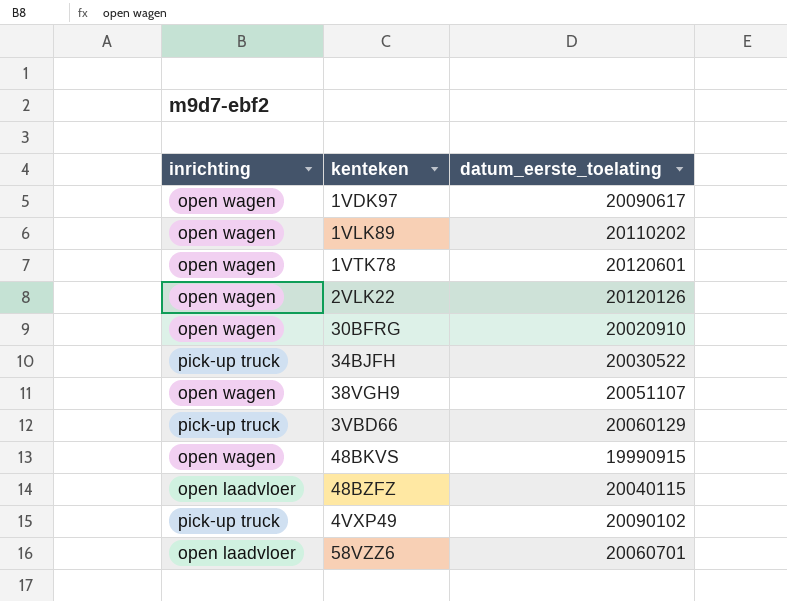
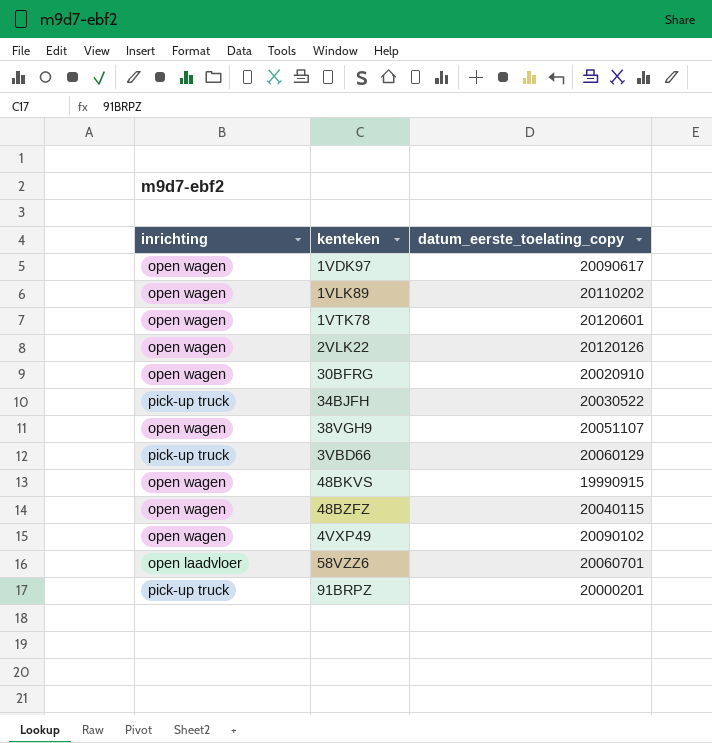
column name: datum_eerste_toelating -> datum_eerste_toelating_copy
48BZFZ | inrichting: open laadvloer -> open wagen
4VXP49 | inrichting: pick-up truck -> open wagen
row 91BRPZ: none -> pick-up truck | 20000201

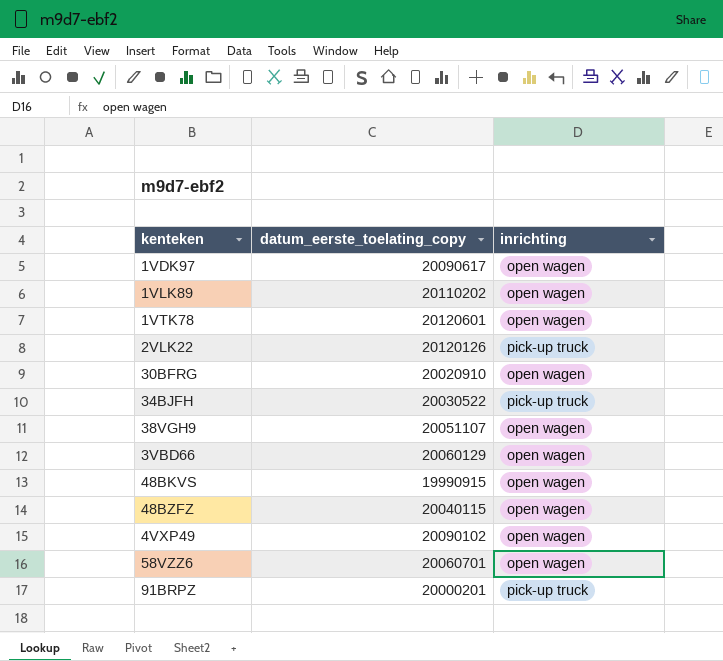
column inrichting | position: 1 -> 3
2VLK22 | inrichting: open wagen -> pick-up truck
3VBD66 | inrichting: pick-up truck -> open wagen
58VZZ6 | inrichting: open laadvloer -> open wagen

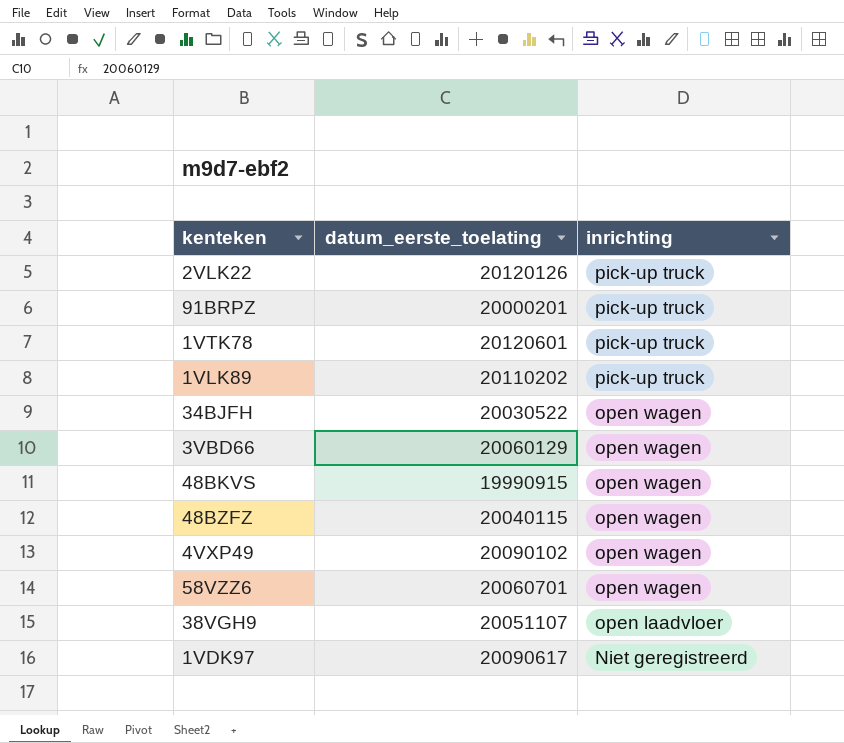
row order: none -> inrichting descending
column name: datum_eerste_toelating_copy -> datum_eerste_toelating
row 30BFRG: 20020910 | open wagen -> none
1VTK78 | inrichting: open wagen -> pick-up truck
1VLK89 | inrichting: open wagen -> pick-up truck
34BJFH | inrichting: pick-up truck -> open wagen
38VGH9 | inrichting: open wagen -> open laadvloer
1VDK97 | inrichting: open wagen -> Niet geregistreerd

